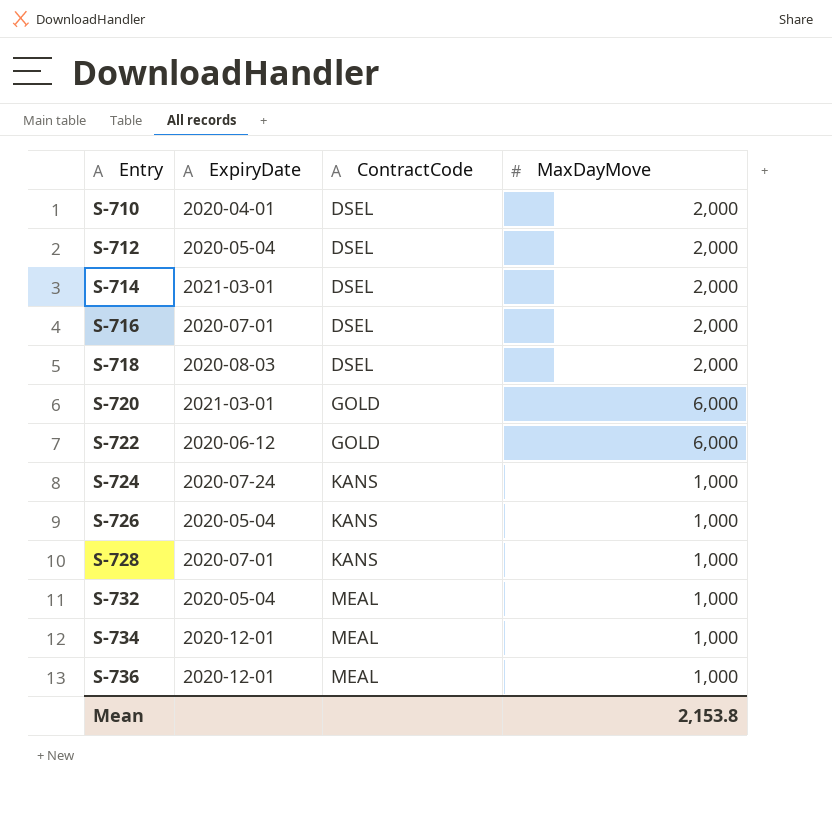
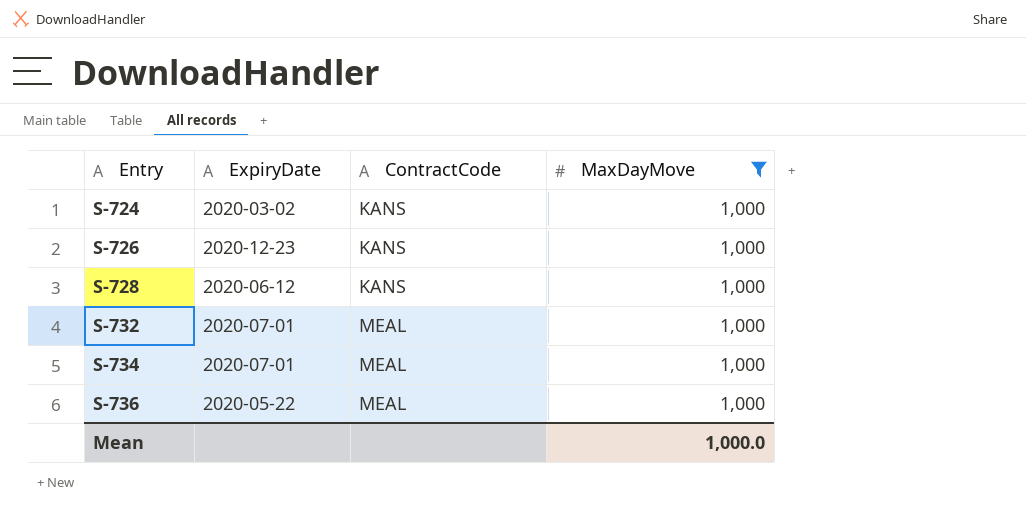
filter: none -> MaxDayMove = 1,000
S-724 | ExpiryDate: 2020-07-24 -> 2020-03-02
S-726 | ExpiryDate: 2020-05-04 -> 2020-12-23
S-728 | ExpiryDate: 2020-07-01 -> 2020-06-12
S-732 | ExpiryDate: 2020-05-04 -> 2020-07-01
S-734 | ExpiryDate: 2020-12-01 -> 2020-07-01
S-736 | ExpiryDate: 2020-12-01 -> 2020-05-22
Mean | MaxDayMove: 2,153.8 -> 1,000.0

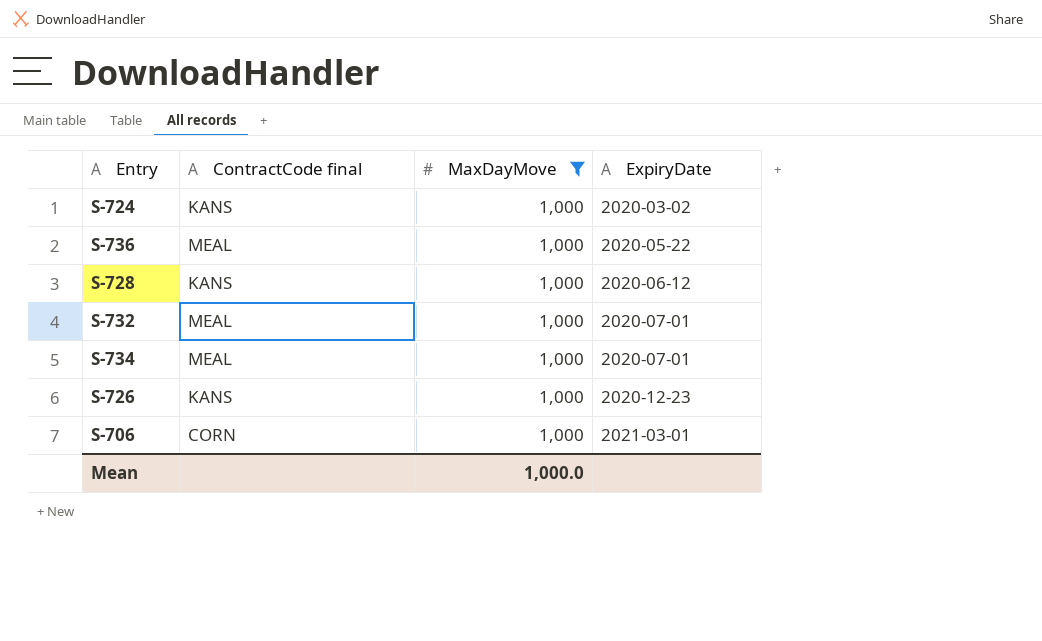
row order: Entry ascending -> ExpiryDate ascending
column name: ContractCode -> ContractCode final
column ExpiryDate | position: 2 -> 4
row S-706: none -> CORN | 1,000 | 2021-03-01

